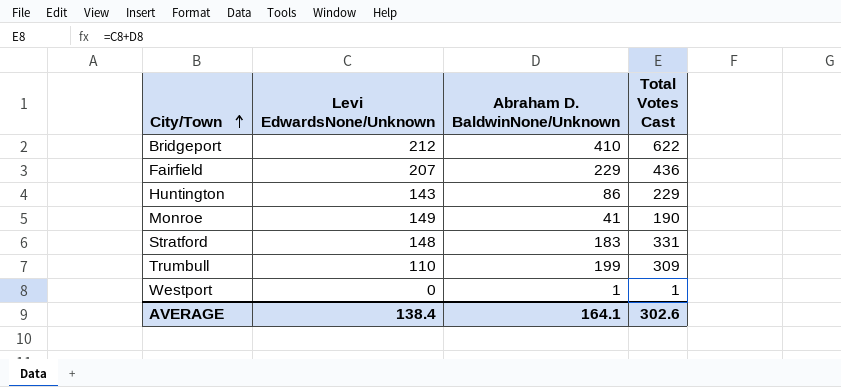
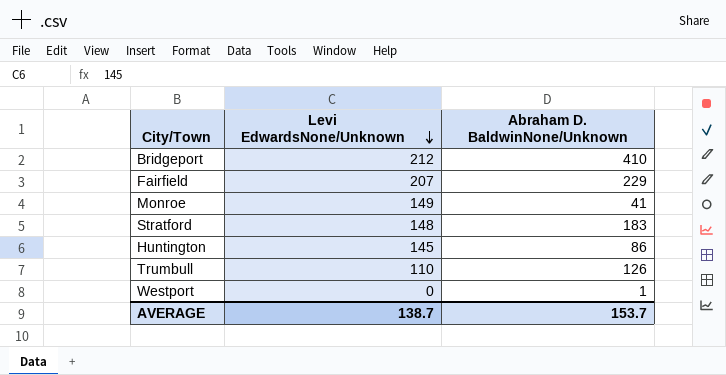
row order: City/Town ascending -> Levi EdwardsNone/Unknown descending
column Total Votes Cast | formula: [Levi EdwardsNone/Unknown] + [Abraham D. BaldwinNone/Unknown] -> none
Huntington | Levi EdwardsNone/Unknown: 143 -> 145
Trumbull | Abraham D. BaldwinNone/Unknown: 199 -> 126
AVERAGE | Levi EdwardsNone/Unknown: 138.4 -> 138.7
AVERAGE | Abraham D. BaldwinNone/Unknown: 164.1 -> 153.7

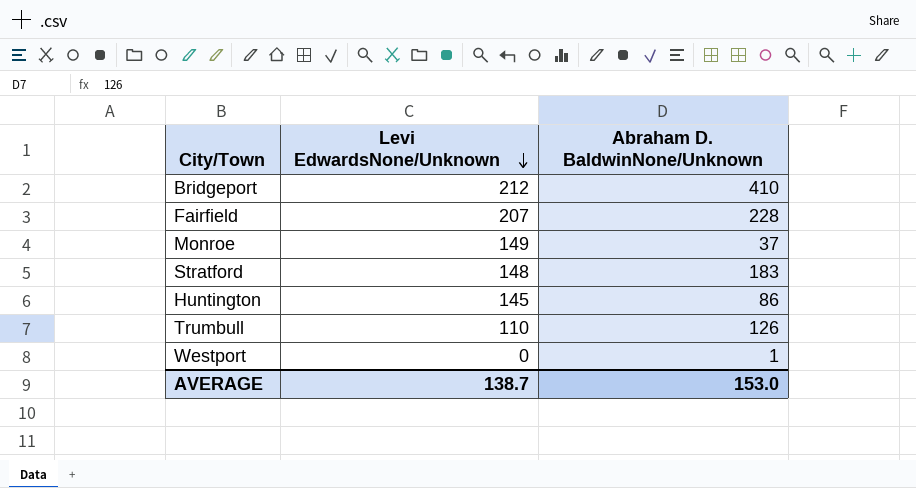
Fairfield | Abraham D. BaldwinNone/Unknown: 229 -> 228
Monroe | Abraham D. BaldwinNone/Unknown: 41 -> 37
AVERAGE | Abraham D. BaldwinNone/Unknown: 153.7 -> 153.0

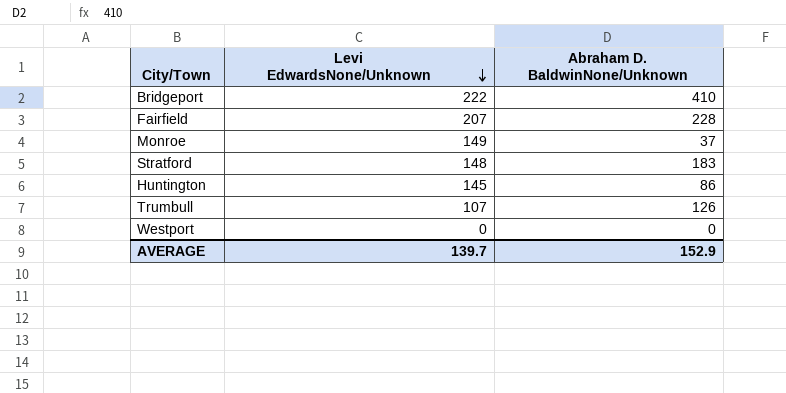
Bridgeport | Levi EdwardsNone/Unknown: 212 -> 222
Trumbull | Levi EdwardsNone/Unknown: 110 -> 107
Westport | Abraham D. BaldwinNone/Unknown: 1 -> 0
AVERAGE | Levi EdwardsNone/Unknown: 138.7 -> 139.7
AVERAGE | Abraham D. BaldwinNone/Unknown: 153.0 -> 152.9

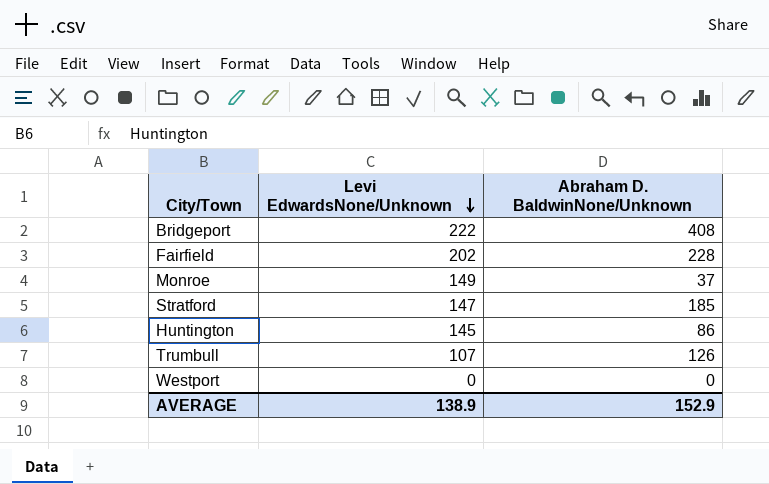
Bridgeport | Abraham D. BaldwinNone/Unknown: 410 -> 408
Fairfield | Levi EdwardsNone/Unknown: 207 -> 202
Stratford | Levi EdwardsNone/Unknown: 148 -> 147
Stratford | Abraham D. BaldwinNone/Unknown: 183 -> 185
AVERAGE | Levi EdwardsNone/Unknown: 139.7 -> 138.9

